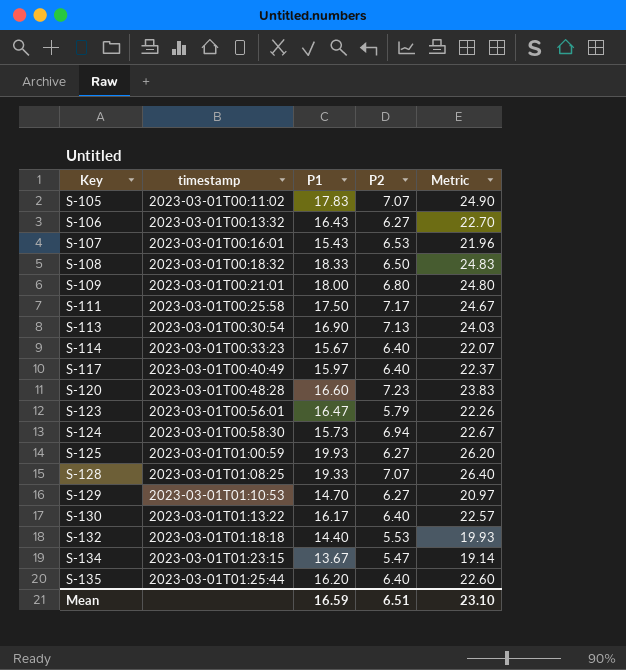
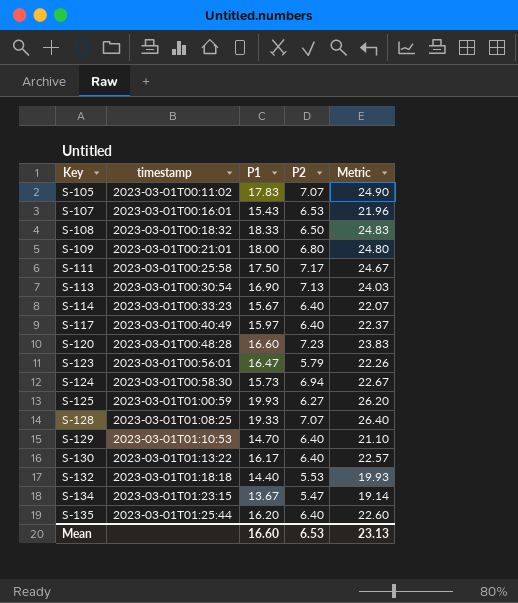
row S-106: 2023-03-01T00:13:32 | 16.43 | 6.27 | 22.70 -> none
S-129 | P2: 6.27 -> 6.40
S-129 | Metric: 20.97 -> 21.10
Mean | P1: 16.59 -> 16.60
Mean | P2: 6.51 -> 6.53
Mean | Metric: 23.10 -> 23.13

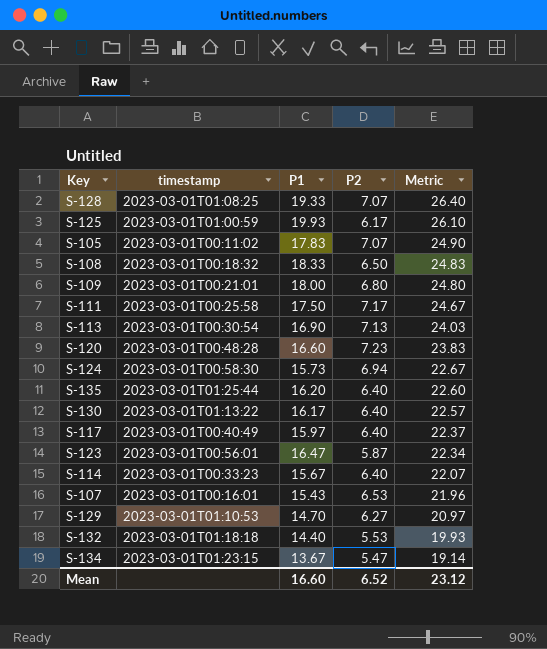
row order: Key ascending -> Metric descending
S-125 | P2: 6.27 -> 6.17
S-125 | Metric: 26.20 -> 26.10
S-123 | P2: 5.79 -> 5.87
S-123 | Metric: 22.26 -> 22.34
S-129 | P2: 6.40 -> 6.27
S-129 | Metric: 21.10 -> 20.97
Mean | P2: 6.53 -> 6.52
Mean | Metric: 23.13 -> 23.12

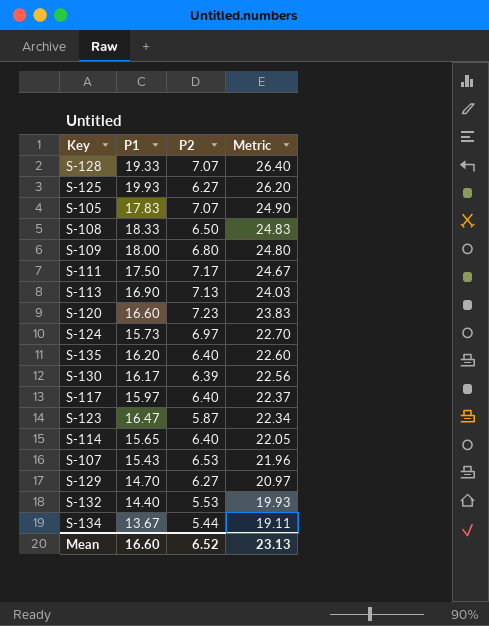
column timestamp | position: 2 -> none
S-125 | P2: 6.17 -> 6.27
S-125 | Metric: 26.10 -> 26.20
S-124 | P2: 6.94 -> 6.97
S-124 | Metric: 22.67 -> 22.70
S-130 | P2: 6.40 -> 6.39
S-130 | Metric: 22.57 -> 22.56
S-114 | P1: 15.67 -> 15.65
S-114 | Metric: 22.07 -> 22.05
S-134 | P2: 5.47 -> 5.44
S-134 | Metric: 19.14 -> 19.11
Mean | Metric: 23.12 -> 23.13

